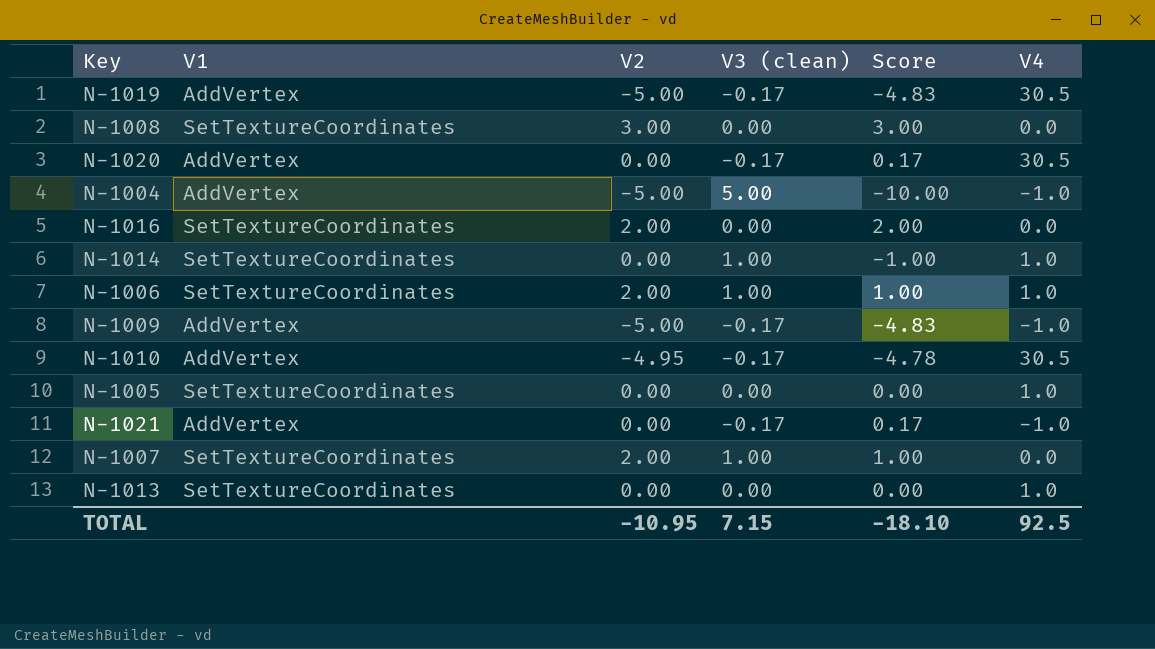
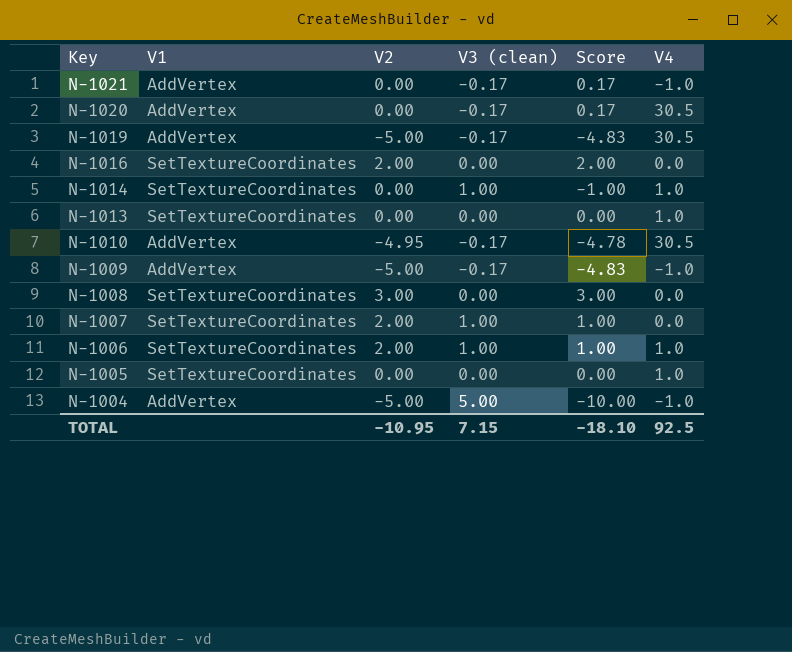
row order: none -> Key descending

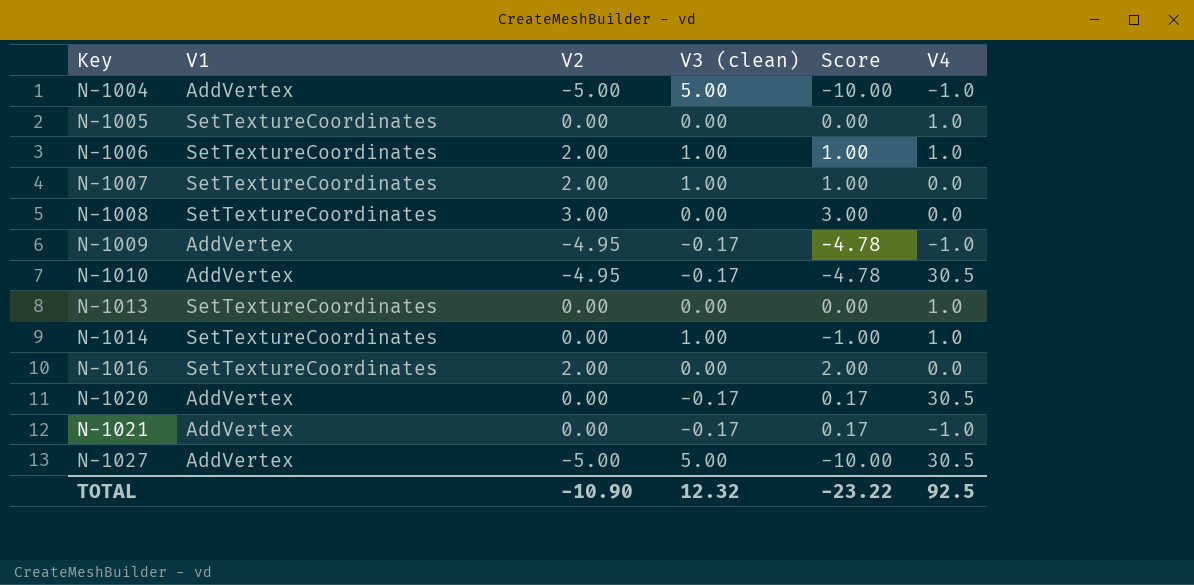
row order: Key descending -> Key ascending
row N-1019: AddVertex | -5.00 | -0.17 | -4.83 | 30.5 -> none
N-1009 | V2: -5.00 -> -4.95
N-1009 | Score: -4.83 -> -4.78
row N-1027: none -> AddVertex | -5.00 | 5.00 | -10.00 | 30.5
TOTAL | V2: -10.95 -> -10.90
TOTAL | V3 (clean): 7.15 -> 12.32
TOTAL | Score: -18.10 -> -23.22

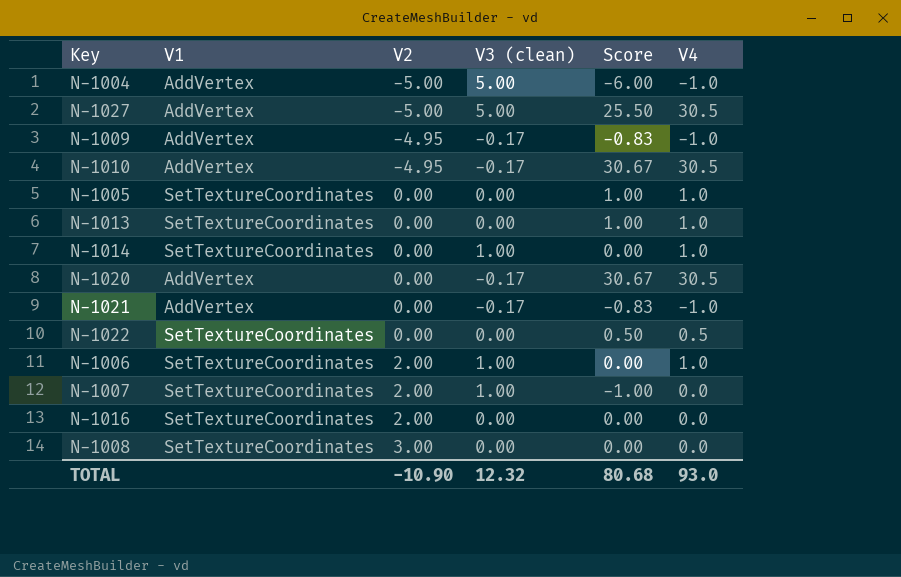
row order: Key ascending -> V2 ascending
column Score | formula: [V2] - [V3 (clean)] -> [V4] - [V3 (clean)]
row N-1022: none -> SetTextureCoordinates | 0.00 | 0.00 | 0.50 | 0.5
TOTAL | Score: -23.22 -> 80.68
TOTAL | V4: 92.5 -> 93.0

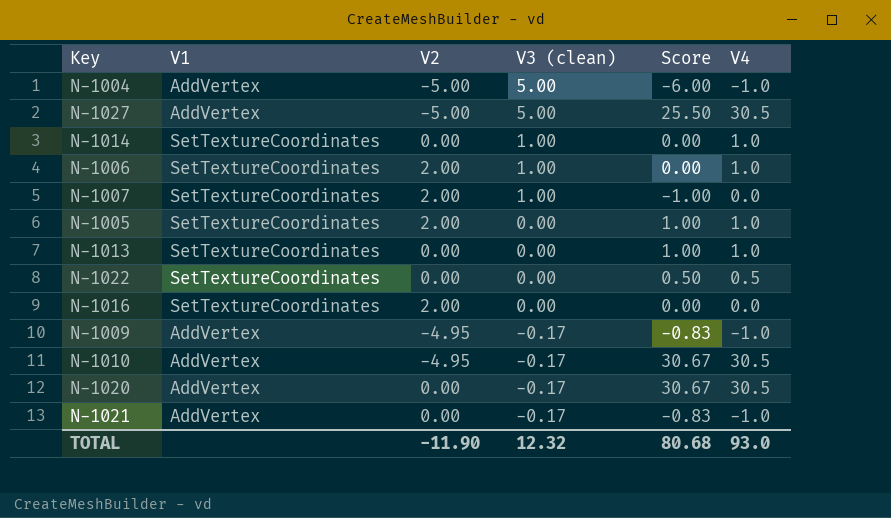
row order: V2 ascending -> V3 (clean) descending
row N-1008: SetTextureCoordinates | 3.00 | 0.00 | 0.00 | 0.0 -> none
N-1005 | V2: 0.00 -> 2.00
TOTAL | V2: -10.90 -> -11.90

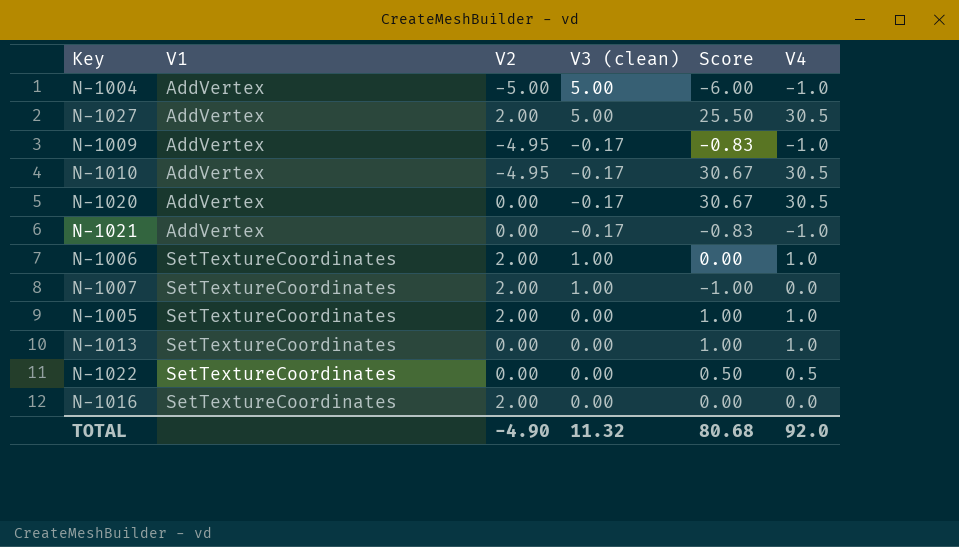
row order: V3 (clean) descending -> V1 ascending
row N-1014: SetTextureCoordinates | 0.00 | 1.00 | 0.00 | 1.0 -> none
N-1027 | V2: -5.00 -> 2.00
TOTAL | V2: -11.90 -> -4.90
TOTAL | V3 (clean): 12.32 -> 11.32
TOTAL | V4: 93.0 -> 92.0

